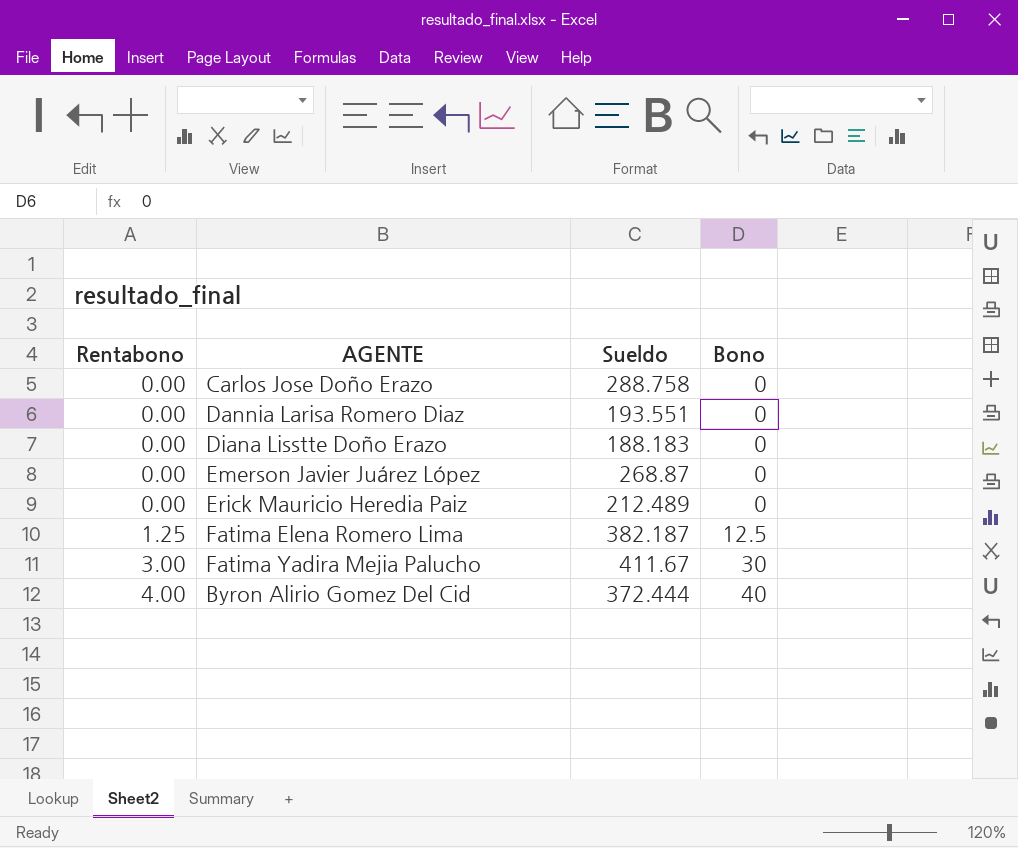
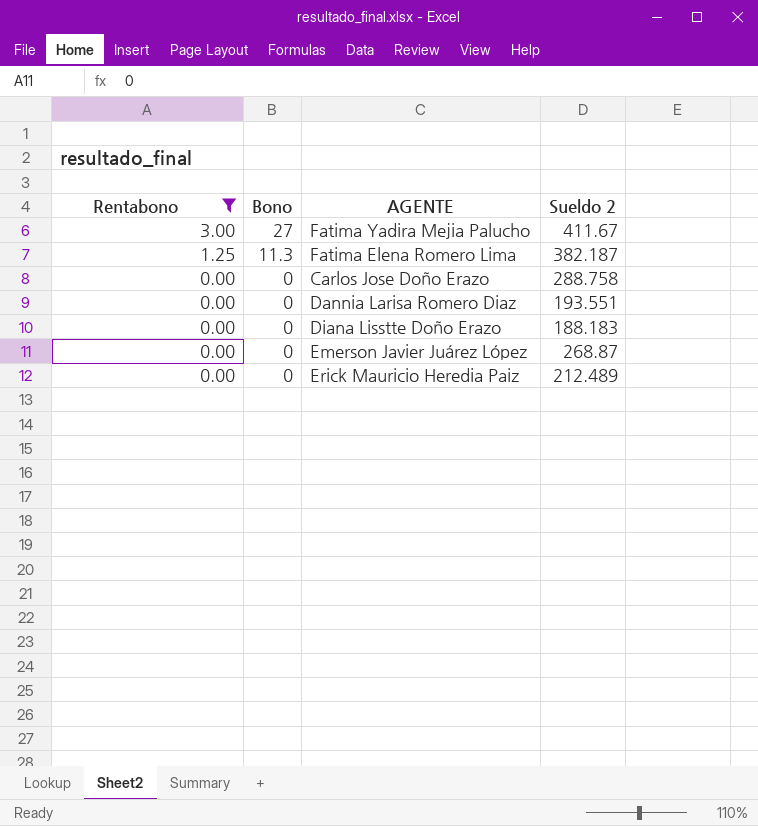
filter: none -> Rentabono != 4.00
row order: Rentabono ascending -> Rentabono descending
column Bono | position: 4 -> 2
column name: Sueldo -> Sueldo 2
Fatima Yadira Mejia Palucho | Bono: 30 -> 27
Fatima Elena Romero Lima | Bono: 12.5 -> 11.3

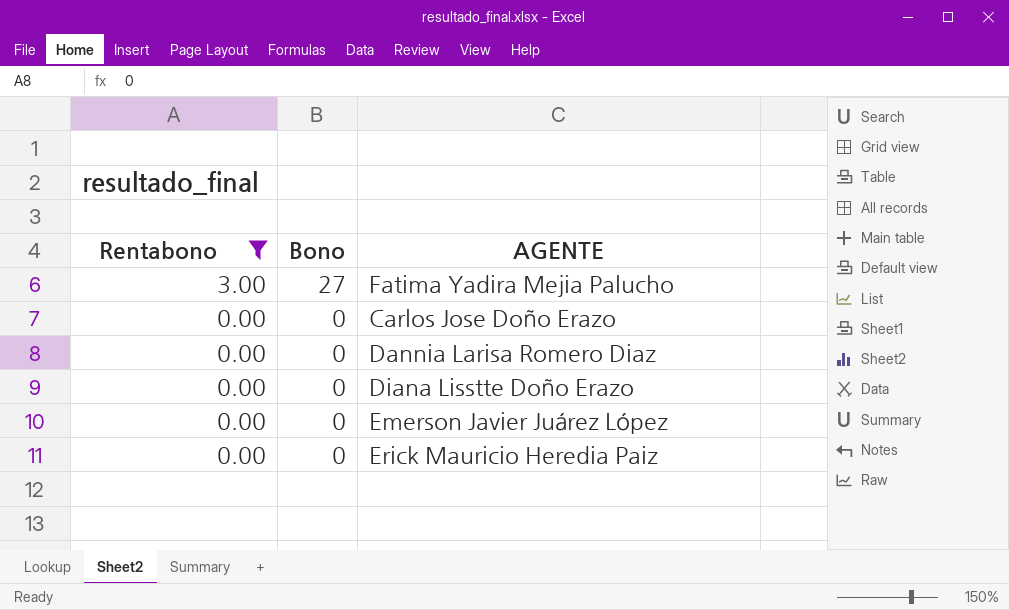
column Sueldo 2 | position: 4 -> none
row Fatima Elena Romero Lima: 1.25 | 11.3 | 382.187 -> none

